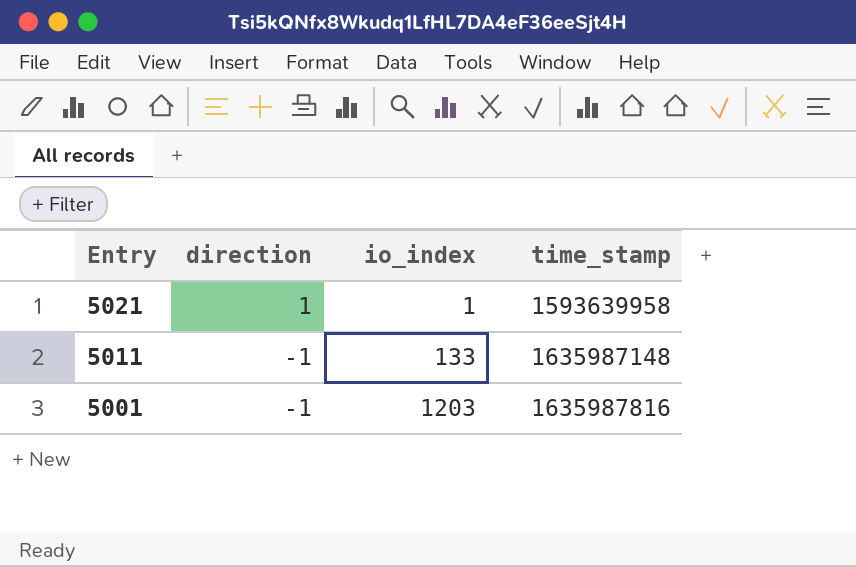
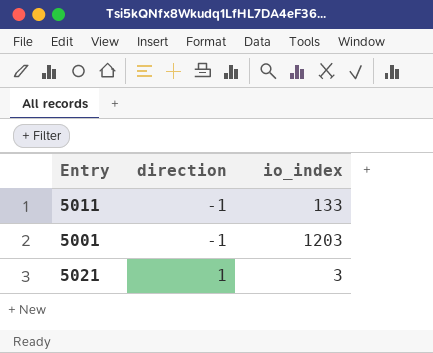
row order: Entry descending -> direction ascending
column time_stamp | position: 4 -> none
5021 | io_index: 1 -> 3

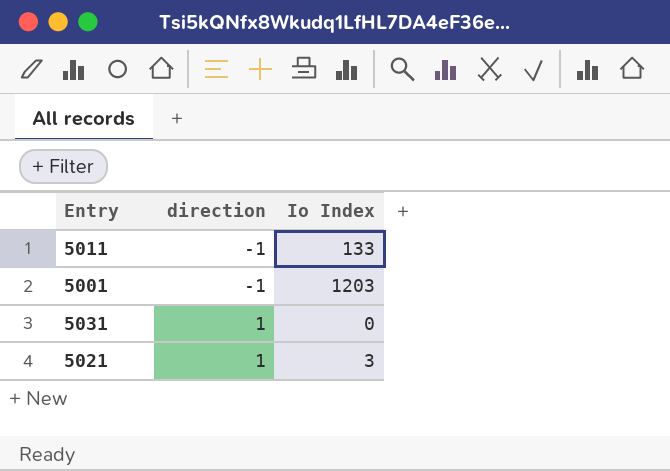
column name: io_index -> Io Index
row 5031: none -> 1 | 0

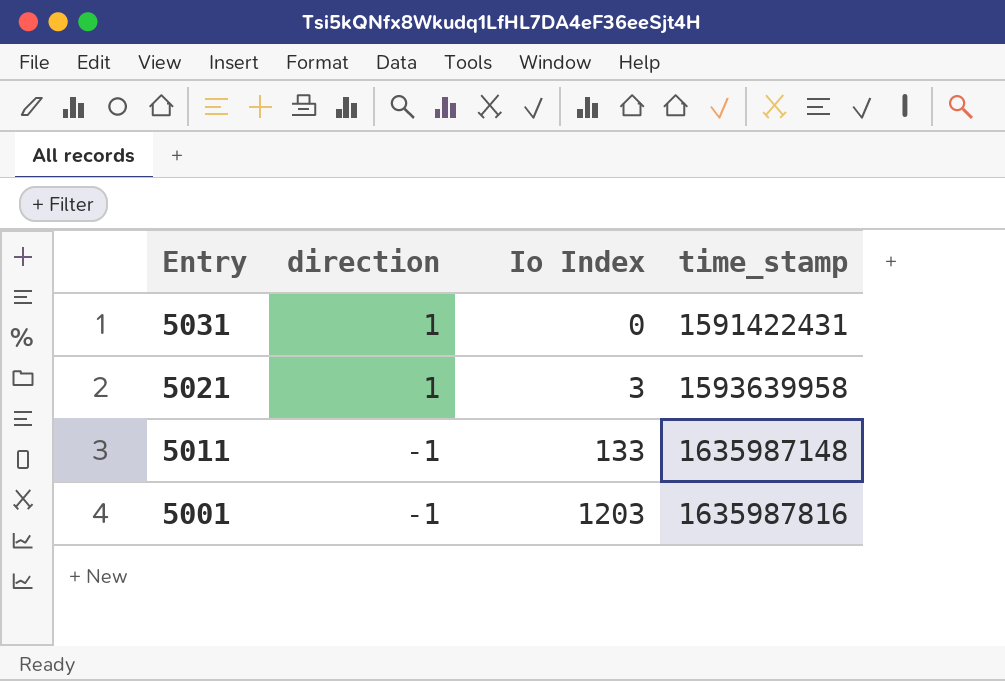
row order: direction ascending -> Entry descending
column time_stamp | position: none -> 4

